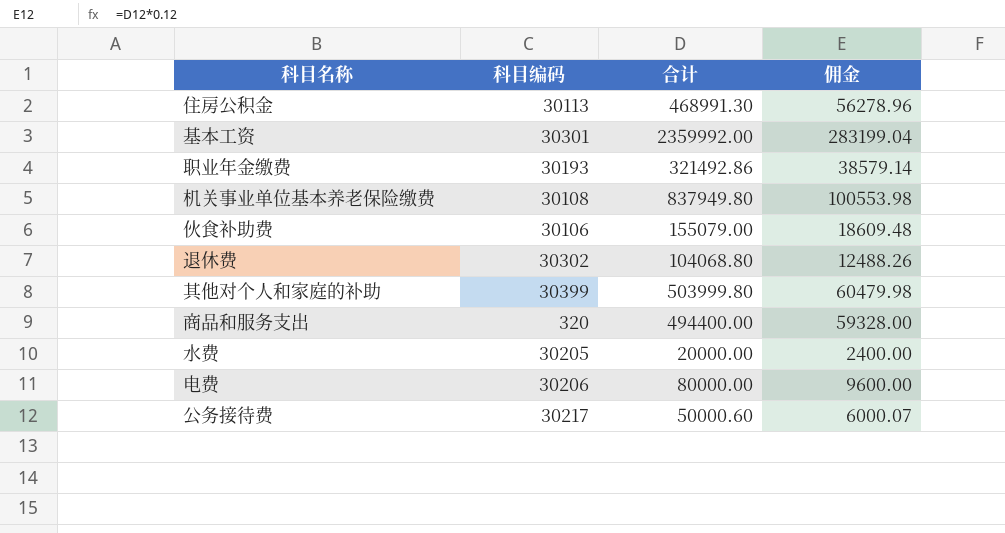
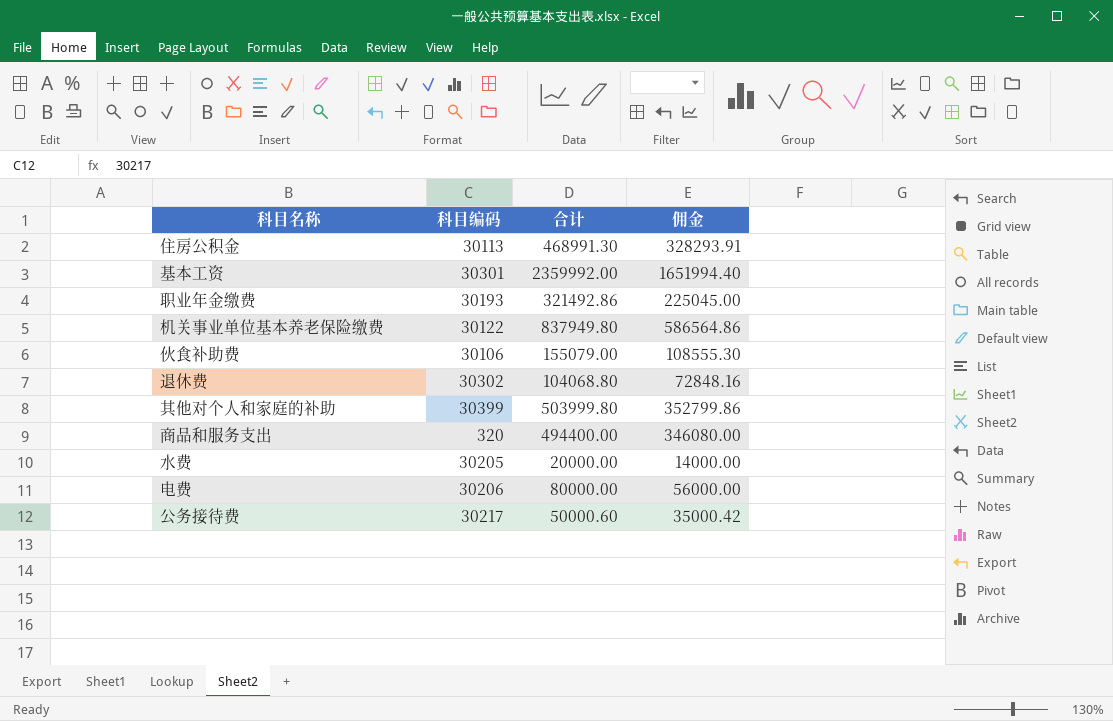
column 佣金 | formula: [合计] * 0.12 -> [合计] * 0.7
机关事业单位基本养老保险缴费 | 科目编码: 30108 -> 30122

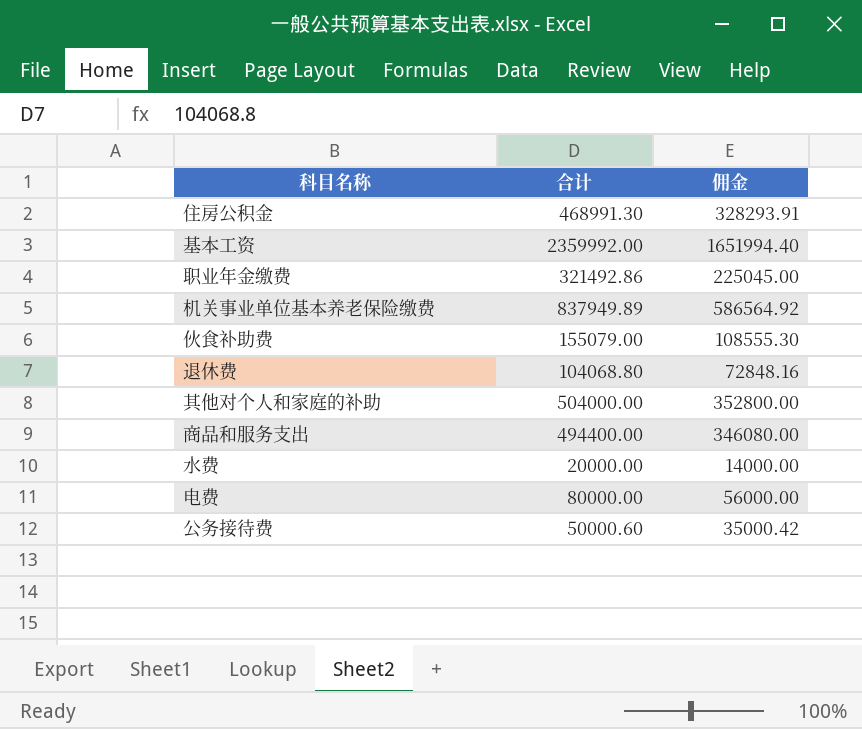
column 科目编码 | position: 2 -> none
机关事业单位基本养老保险缴费 | 合计: 837949.80 -> 837949.89
机关事业单位基本养老保险缴费 | 佣金: 586564.86 -> 586564.92
其他对个人和家庭的补助 | 合计: 503999.80 -> 504000.00
其他对个人和家庭的补助 | 佣金: 352799.86 -> 352800.00

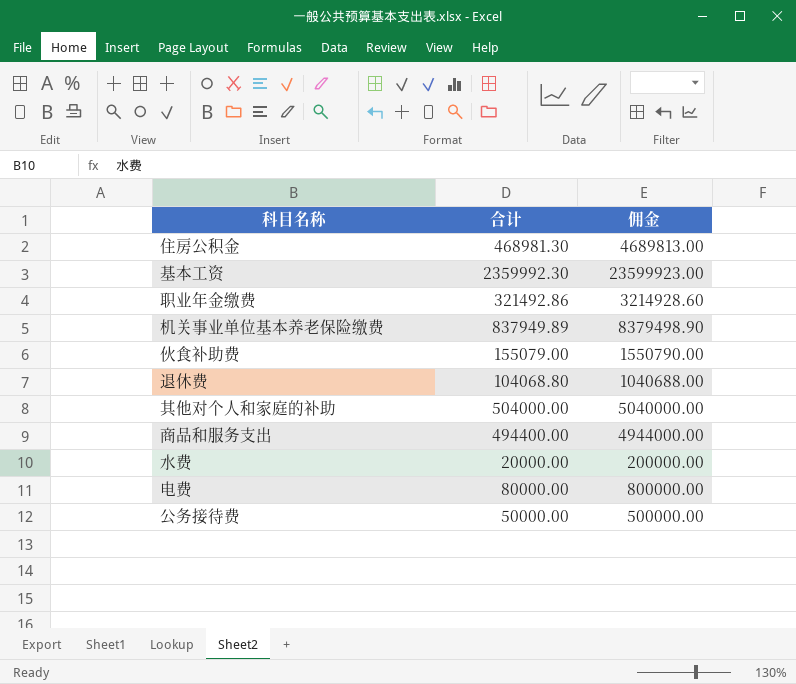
column 佣金 | formula: [合计] * 0.7 -> [合计] * 10
住房公积金 | 合计: 468991.30 -> 468981.30
基本工资 | 合计: 2359992.00 -> 2359992.30
公务接待费 | 合计: 50000.60 -> 50000.00

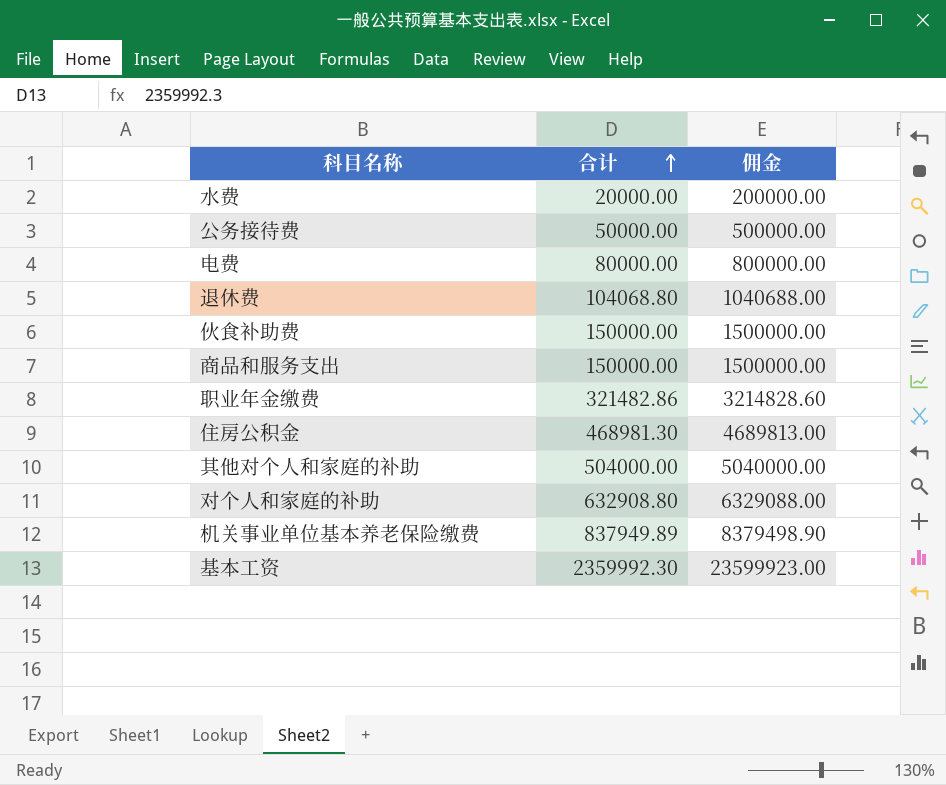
row order: none -> 合计 ascending
伙食补助费 | 合计: 155079.00 -> 150000.00
伙食补助费 | 佣金: 1550790.00 -> 1500000.00
商品和服务支出 | 合计: 494400.00 -> 150000.00
商品和服务支出 | 佣金: 4944000.00 -> 1500000.00
职业年金缴费 | 合计: 321492.86 -> 321482.86
职业年金缴费 | 佣金: 3214928.60 -> 3214828.60
row 对个人和家庭的补助: none -> 632908.80 | 6329088.00

